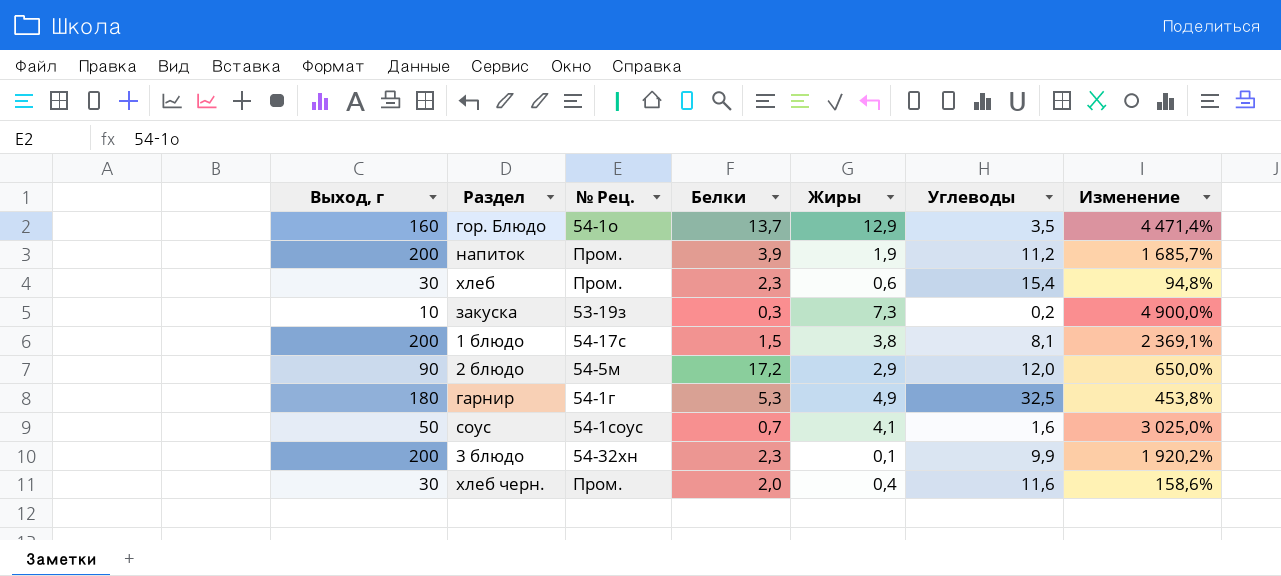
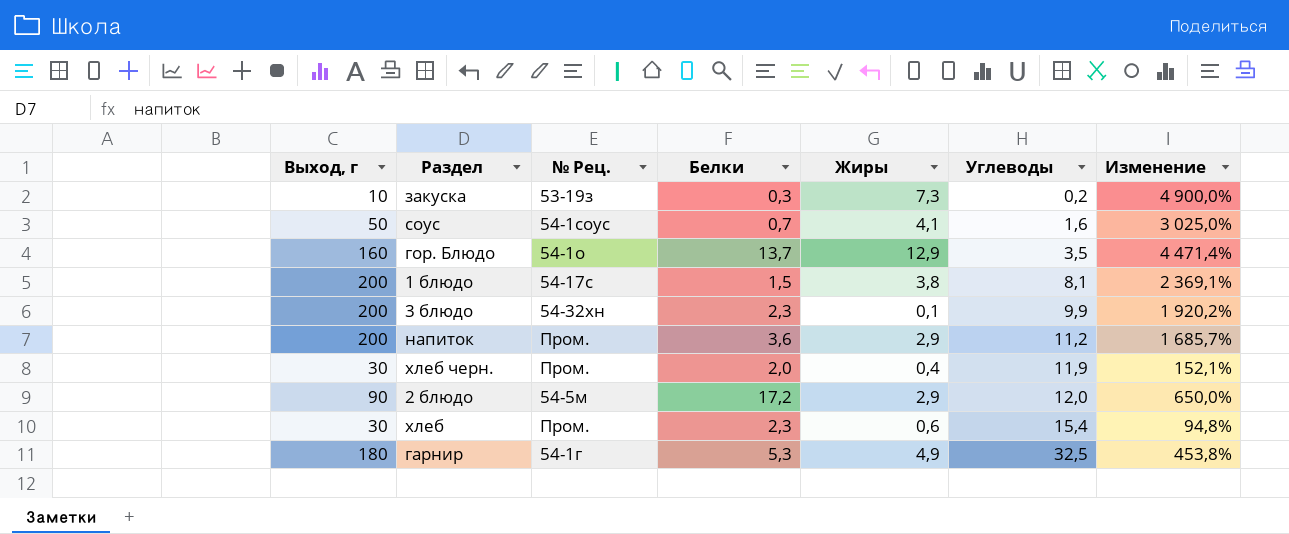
row order: none -> Углеводы ascending
напиток | Белки: 3,9 -> 3,6
напиток | Жиры: 1,9 -> 2,9
хлеб черн. | Углеводы: 11,6 -> 11,9
хлеб черн. | Изменение: 158,6% -> 152,1%

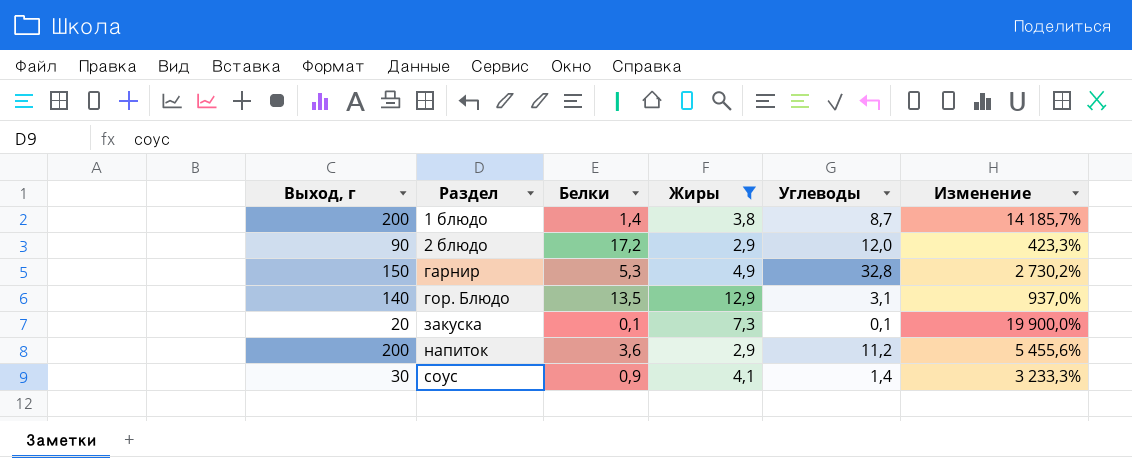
filter: none -> Жиры >= 2,9
row order: Углеводы ascending -> Раздел ascending
column № Рец. | position: 3 -> none
column Изменение | formula: ([Выход, г] - [Углеводы]) / [Углеводы] -> ([Выход, г] - [Белки]) / [Белки]
1 блюдо | Белки: 1,5 -> 1,4
1 блюдо | Углеводы: 8,1 -> 8,7
гарнир | Выход, г: 180 -> 150
гарнир | Углеводы: 32,5 -> 32,8
гор. Блюдо | Выход, г: 160 -> 140
гор. Блюдо | Белки: 13,7 -> 13,5
гор. Блюдо | Углеводы: 3,5 -> 3,1
закуска | Выход, г: 10 -> 20
закуска | Белки: 0,3 -> 0,1
закуска | Углеводы: 0,2 -> 0,1
соус | Выход, г: 50 -> 30
соус | Белки: 0,7 -> 0,9
соус | Углеводы: 1,6 -> 1,4

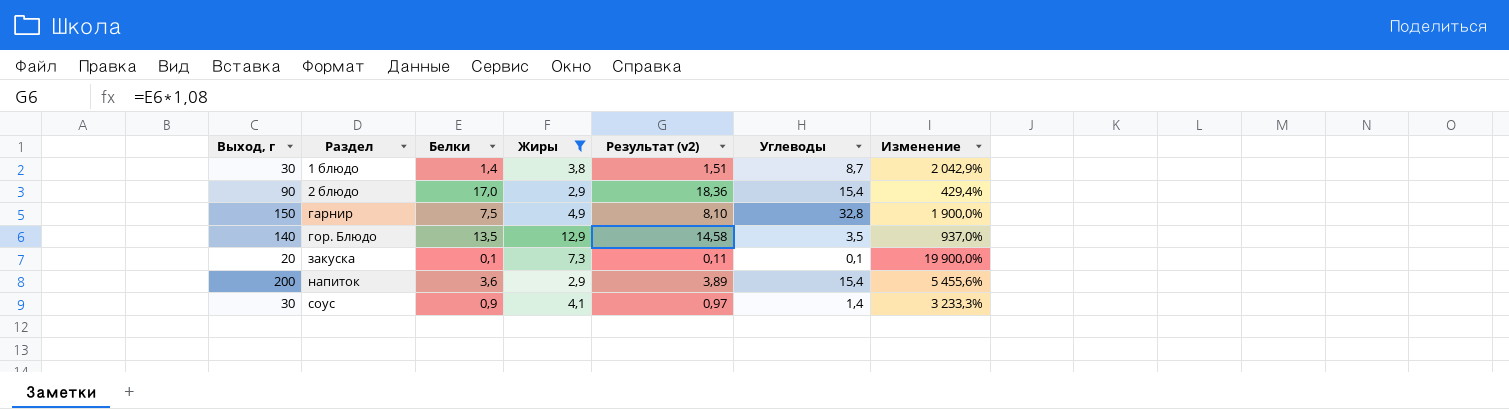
column Результат (v2) | formula: none -> [Белки] * 1,08
1 блюдо | Выход, г: 200 -> 30
1 блюдо | Изменение: 14 185,7% -> 2 042,9%
2 блюдо | Белки: 17,2 -> 17,0
2 блюдо | Углеводы: 12,0 -> 15,4
2 блюдо | Изменение: 423,3% -> 429,4%
гарнир | Белки: 5,3 -> 7,5
гарнир | Изменение: 2 730,2% -> 1 900,0%
гор. Блюдо | Углеводы: 3,1 -> 3,5
напиток | Углеводы: 11,2 -> 15,4

